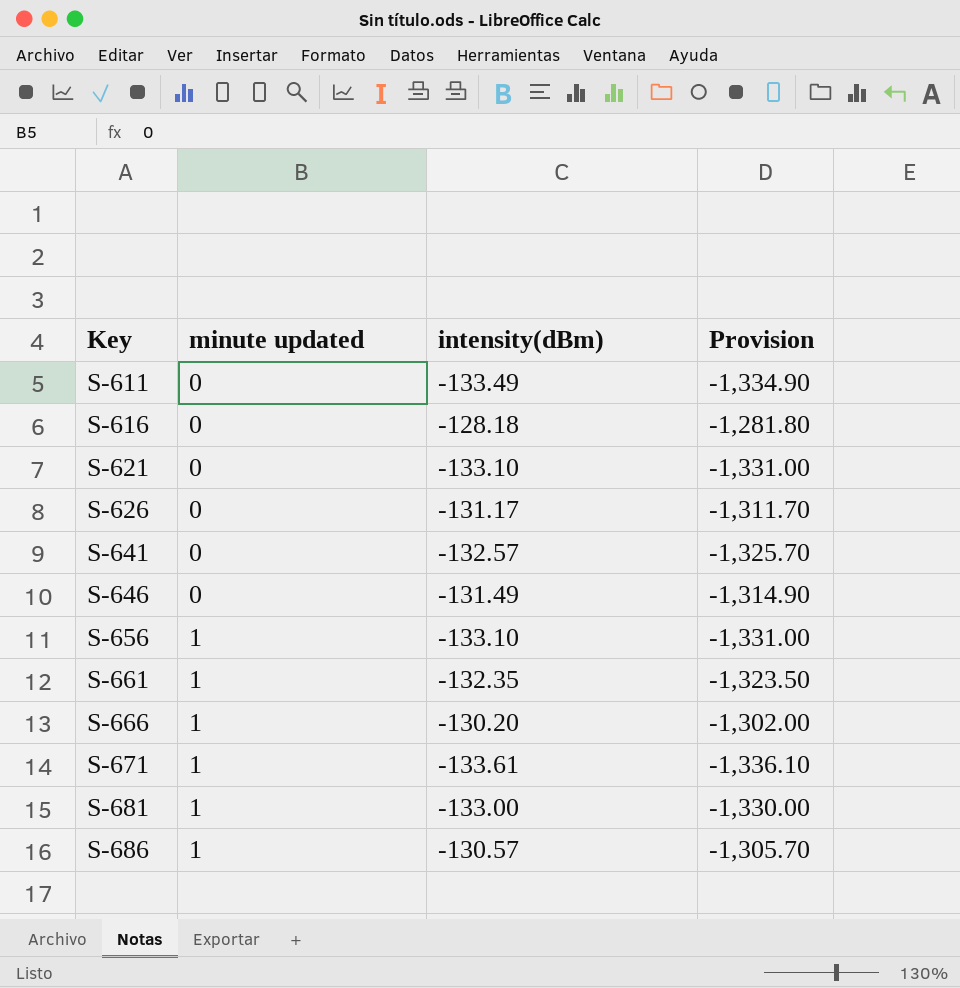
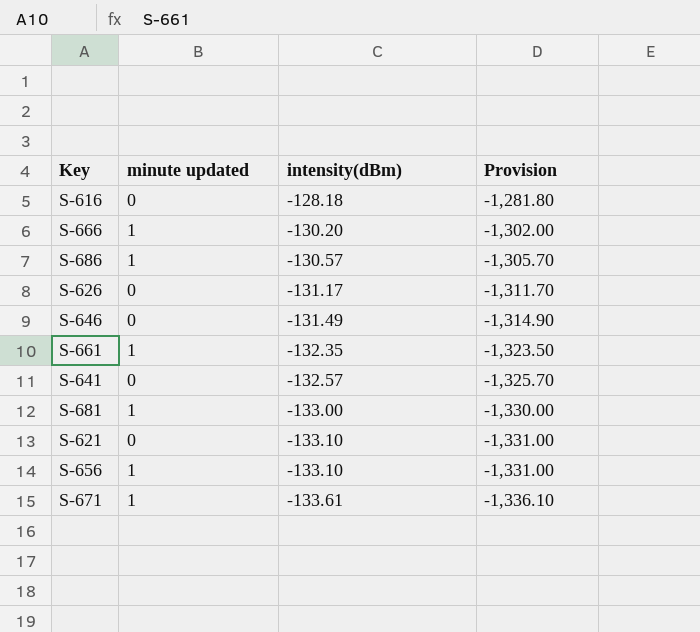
row order: Key ascending -> intensity(dBm) descending
row S-611: 0 | -133.49 | -1,334.90 -> none

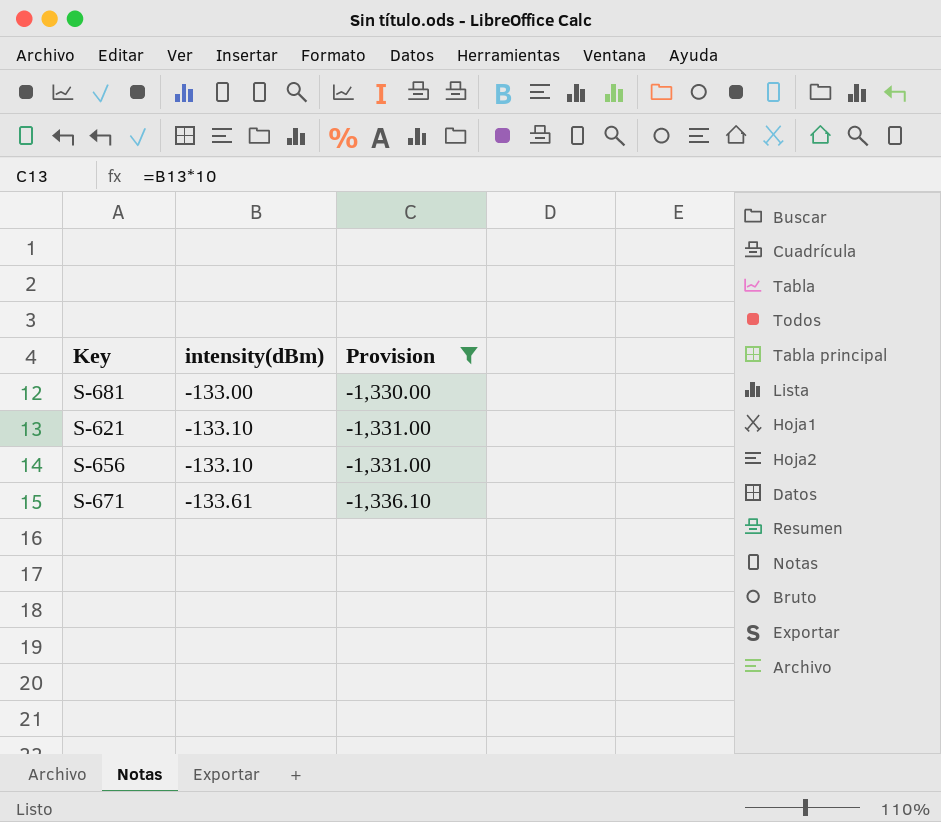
filter: none -> Provision <= -1,330.00
column minute updated | position: 2 -> none

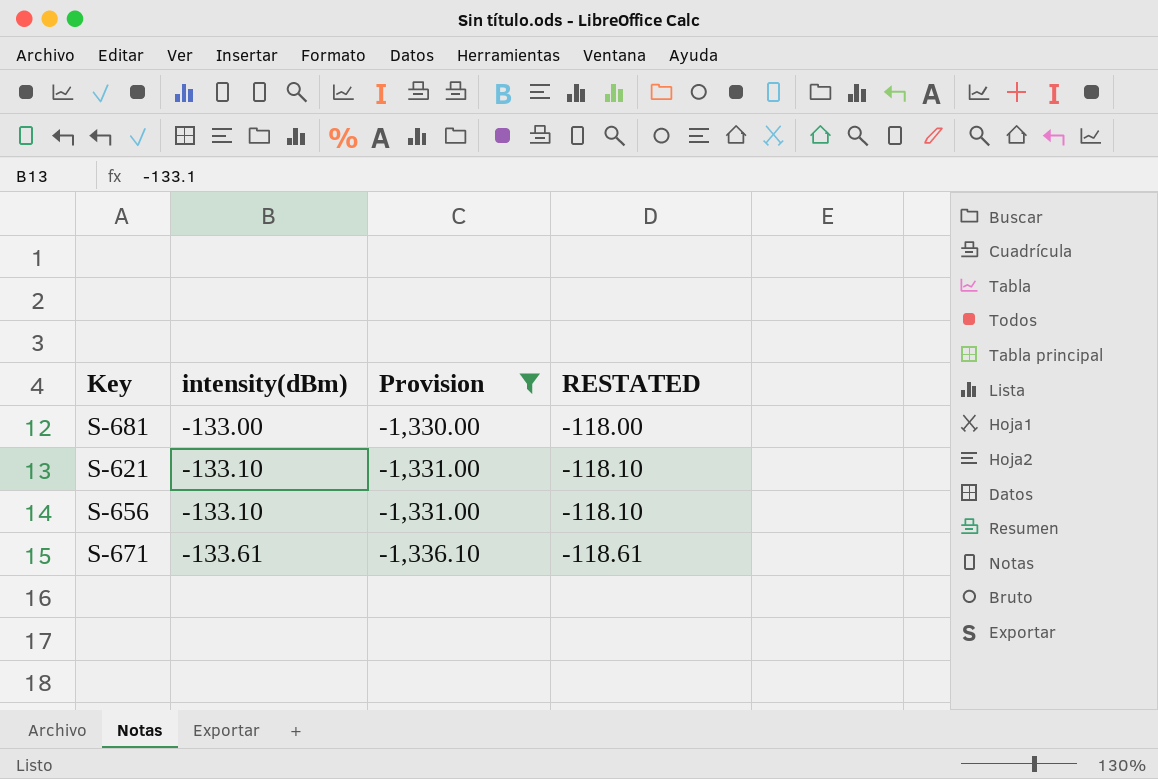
column RESTATED | formula: none -> [intensity(dBm)] + 15

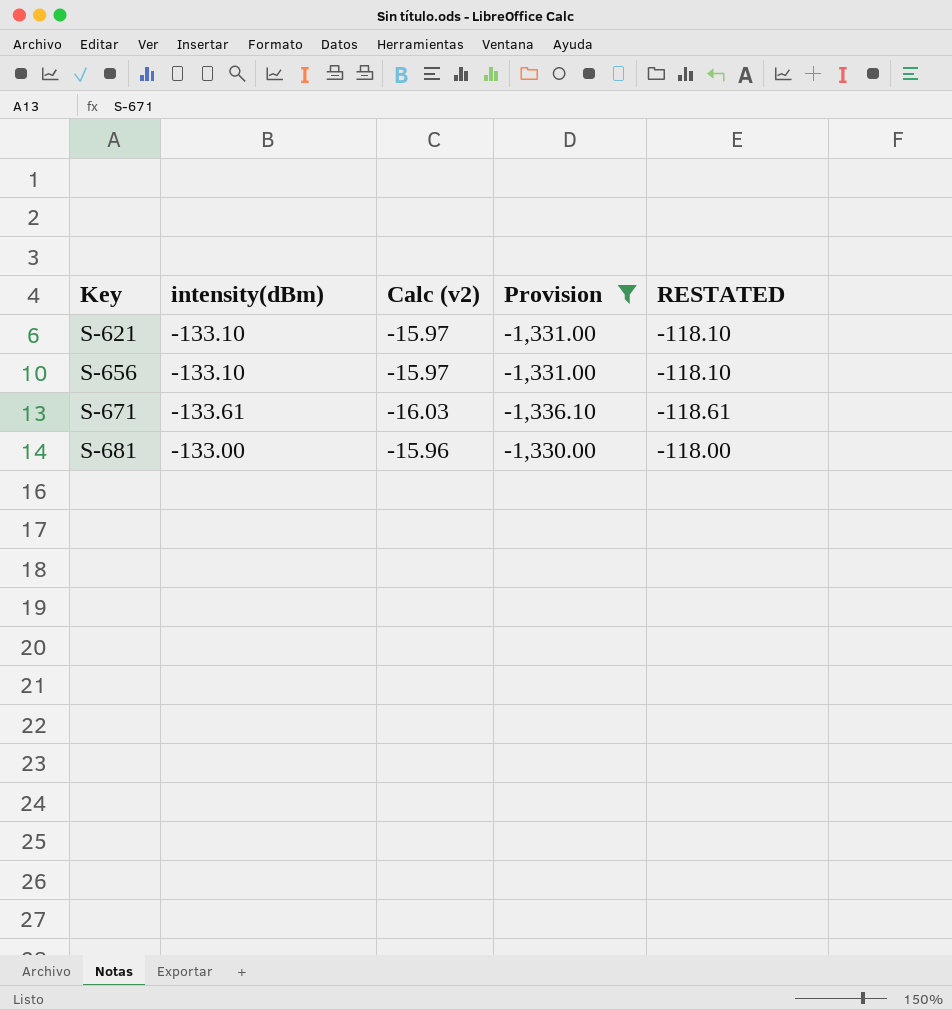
row order: intensity(dBm) descending -> Key ascending
column Calc (v2) | formula: none -> [intensity(dBm)] * 0.12

